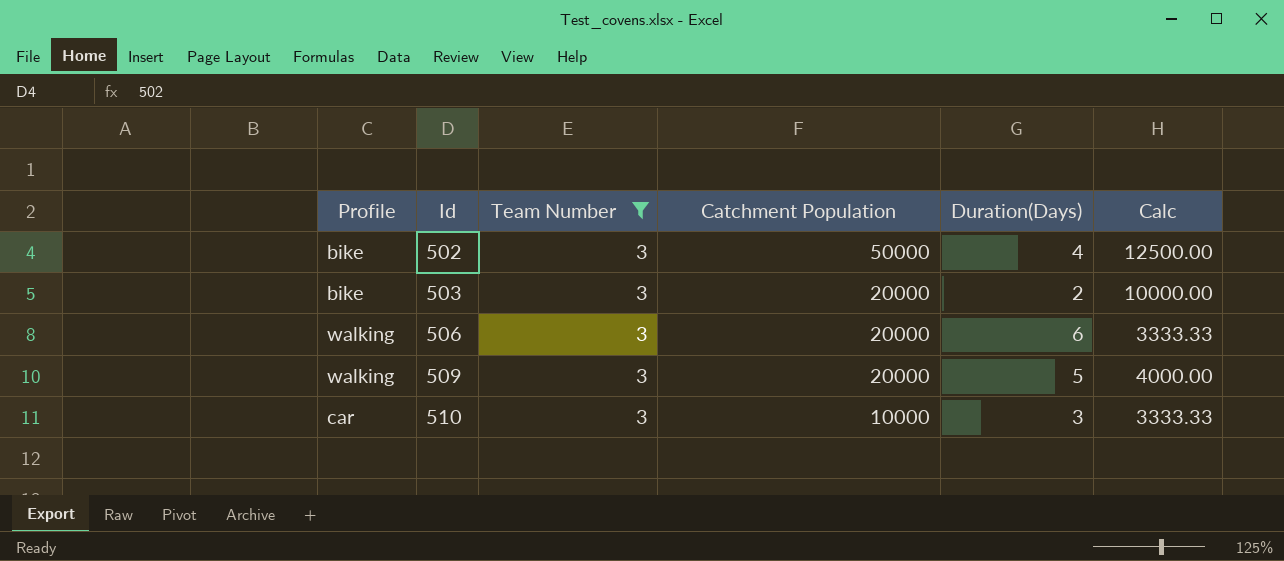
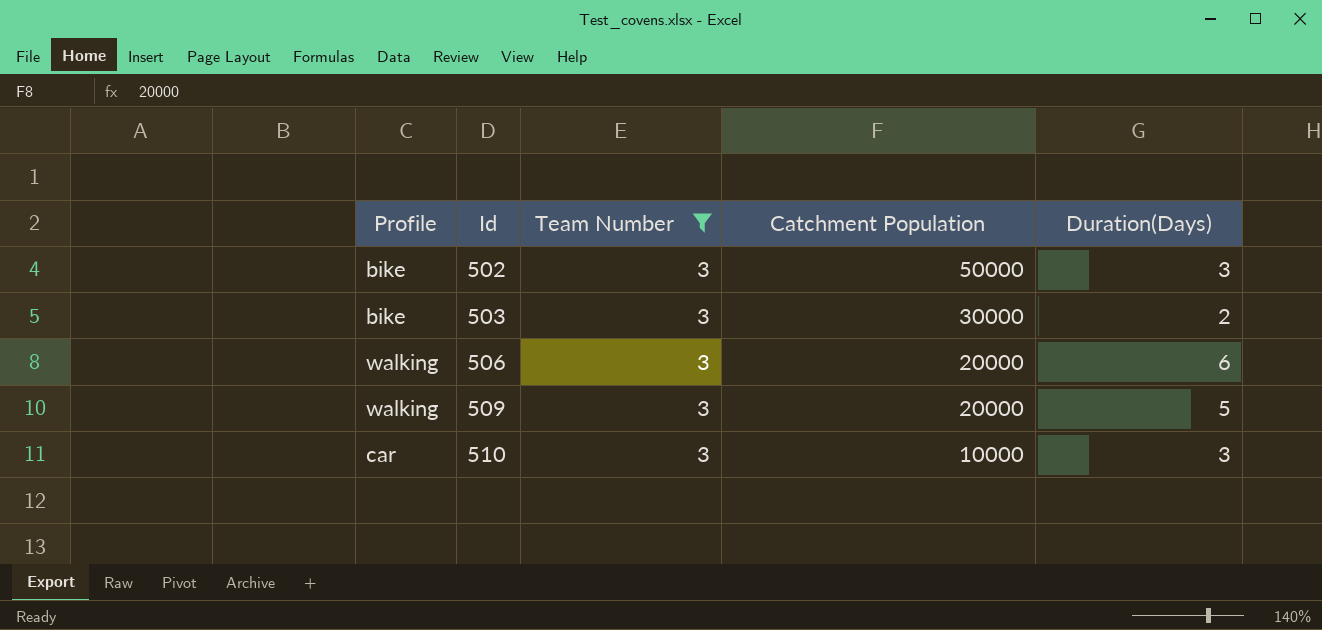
column Calc | formula: [Catchment Population] / [Duration(Days)] -> none
502 | Duration(Days): 4 -> 3
503 | Catchment Population: 20000 -> 30000

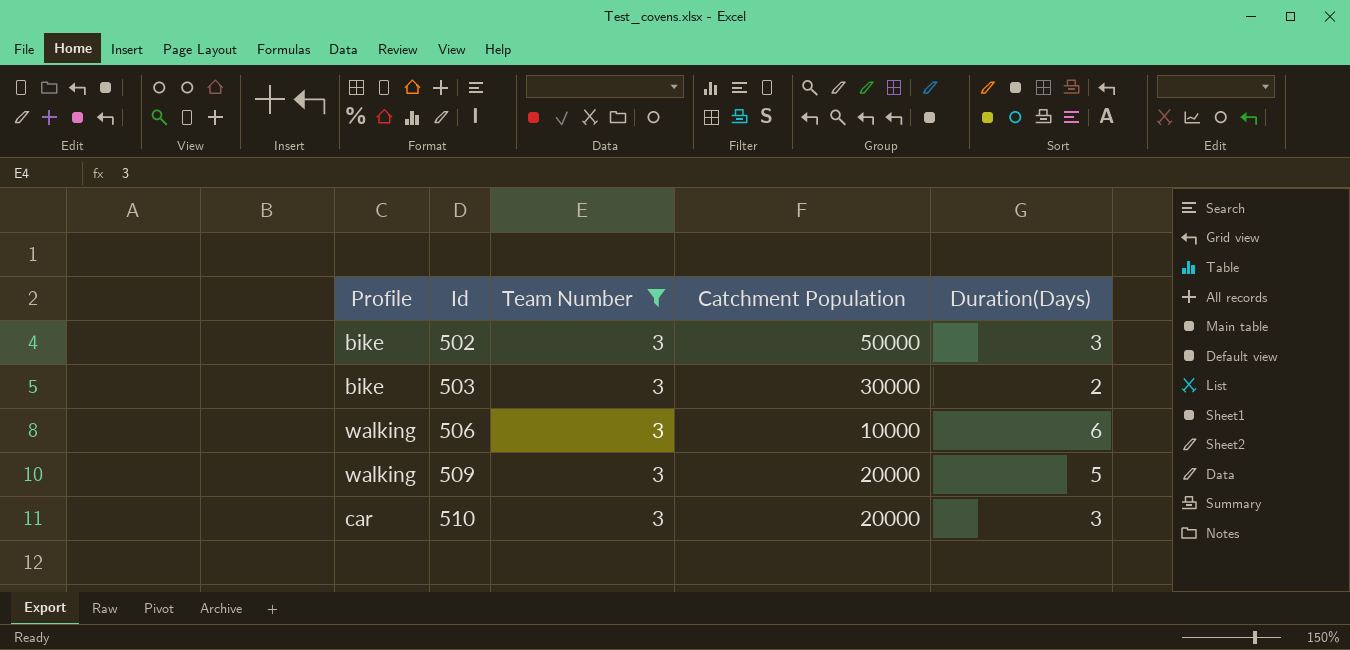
506 | Catchment Population: 20000 -> 10000
510 | Catchment Population: 10000 -> 20000

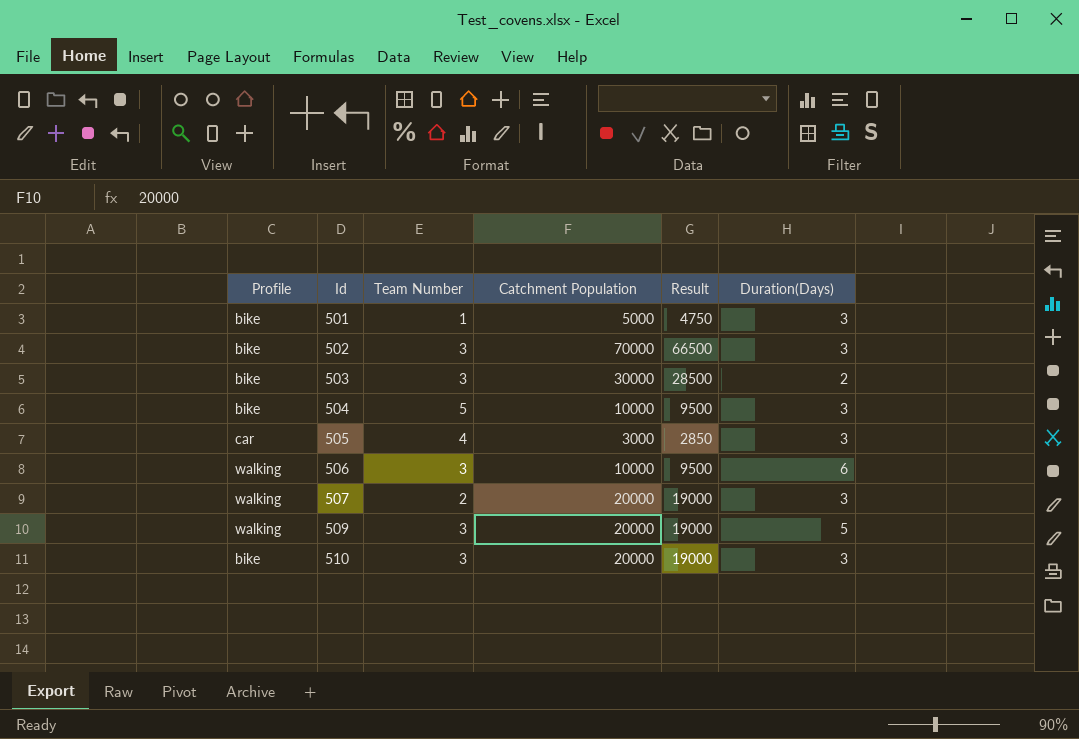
filter: Team Number = 3 -> none
column Result | formula: none -> [Catchment Population] * 0.95
502 | Catchment Population: 50000 -> 70000
510 | Profile: car -> bike

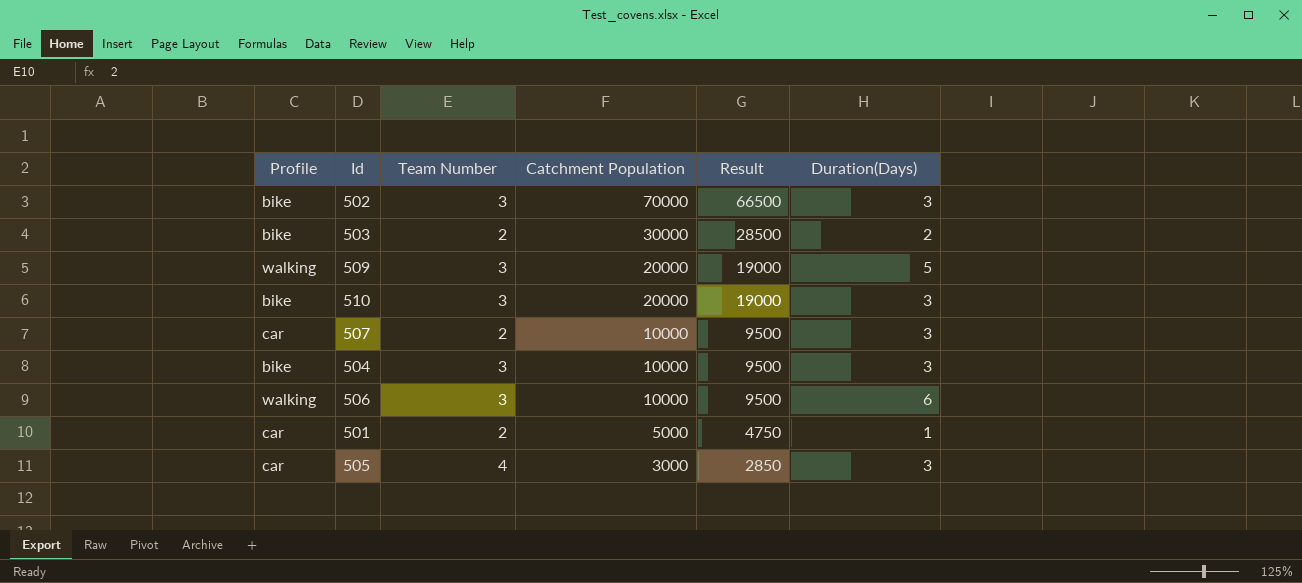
row order: Id ascending -> Catchment Population descending
503 | Team Number: 3 -> 2
507 | Profile: walking -> car
507 | Catchment Population: 20000 -> 10000
507 | Result: 19000 -> 9500
504 | Team Number: 5 -> 3
501 | Profile: bike -> car
501 | Team Number: 1 -> 2
501 | Duration(Days): 3 -> 1

